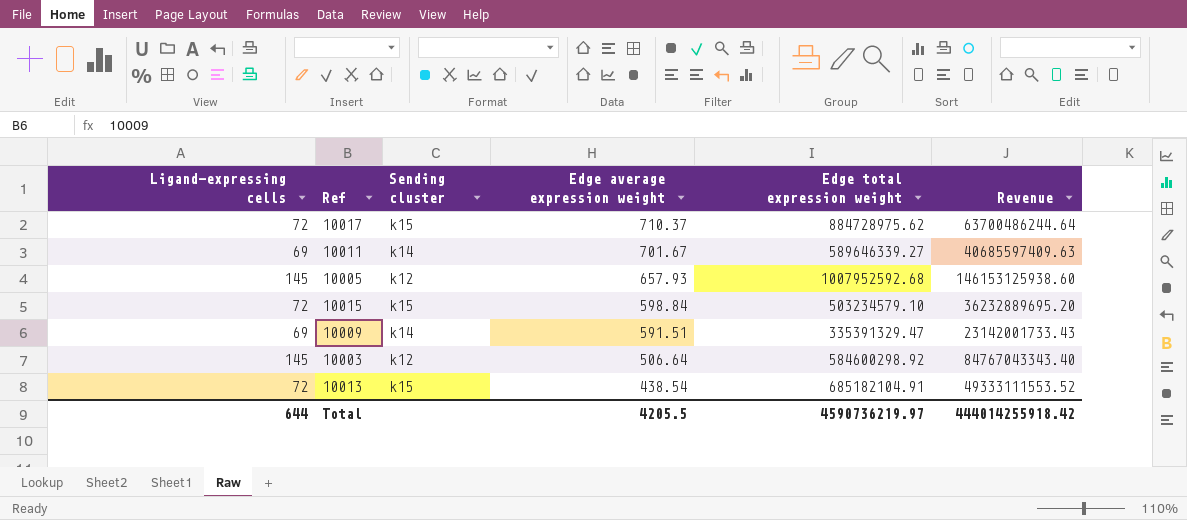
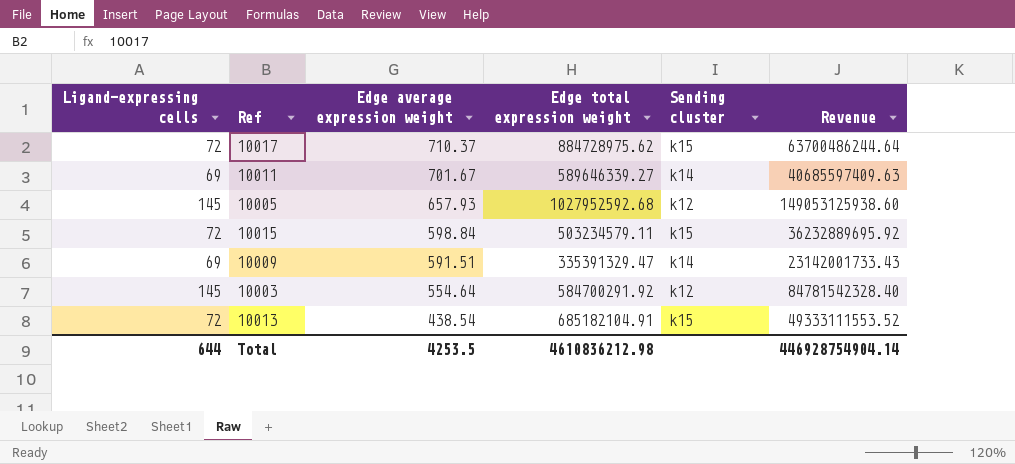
column Sending cluster | position: 3 -> 5
10005 | Edge total expression weight: 1007952592.68 -> 1027952592.68
10005 | Revenue: 146153125938.60 -> 149053125938.60
10015 | Edge total expression weight: 503234579.10 -> 503234579.11
10015 | Revenue: 36232889695.20 -> 36232889695.92
10003 | Edge average expression weight: 506.64 -> 554.64
10003 | Edge total expression weight: 584600298.92 -> 584700291.92
10003 | Revenue: 84767043343.40 -> 84781542328.40
Total | Edge average expression weight: 4205.5 -> 4253.5
Total | Edge total expression weight: 4590736219.97 -> 4610836212.98
Total | Revenue: 444014255918.42 -> 446928754904.14

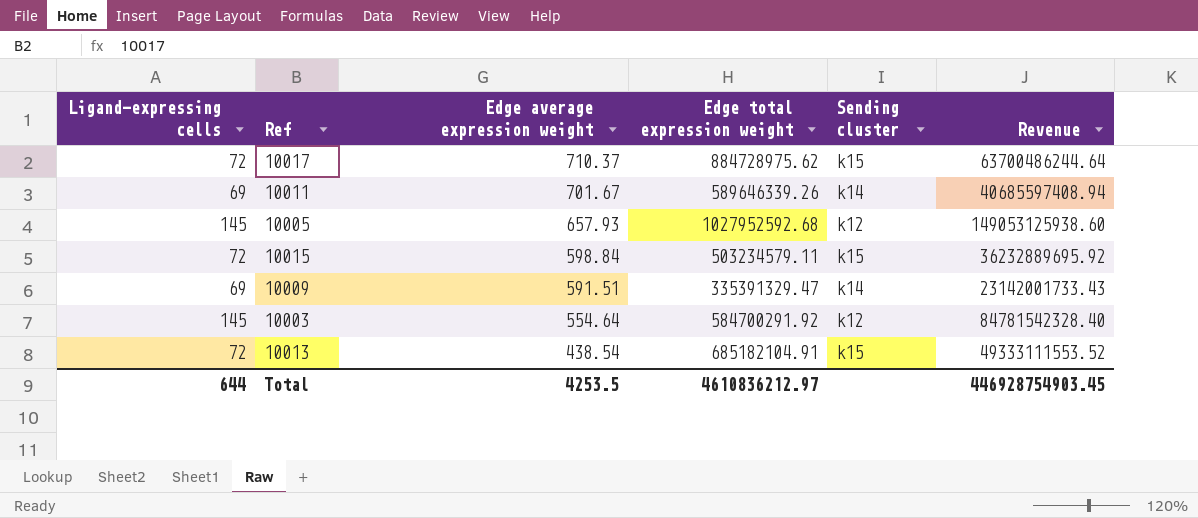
10011 | Edge total expression weight: 589646339.27 -> 589646339.26
10011 | Revenue: 40685597409.63 -> 40685597408.94
Total | Edge total expression weight: 4610836212.98 -> 4610836212.97
Total | Revenue: 446928754904.14 -> 446928754903.45

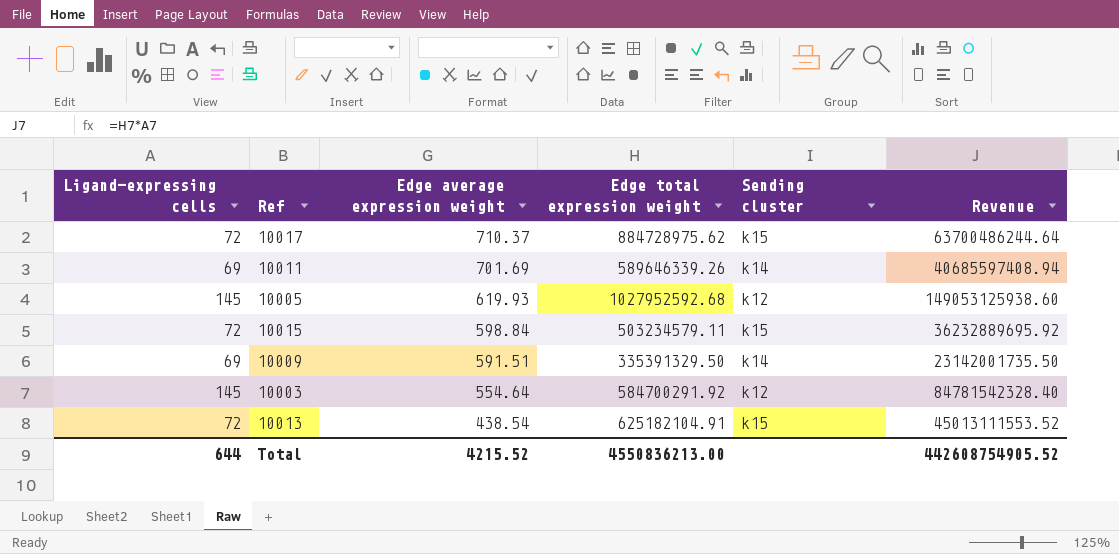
10011 | Edge average expression weight: 701.67 -> 701.69
10005 | Edge average expression weight: 657.93 -> 619.93
10009 | Edge total expression weight: 335391329.47 -> 335391329.50
10009 | Revenue: 23142001733.43 -> 23142001735.50
10013 | Edge total expression weight: 685182104.91 -> 625182104.91
10013 | Revenue: 49333111553.52 -> 45013111553.52
Total | Edge average expression weight: 4253.5 -> 4215.52
Total | Edge total expression weight: 4610836212.97 -> 4550836213.00
Total | Revenue: 446928754903.45 -> 442608754905.52

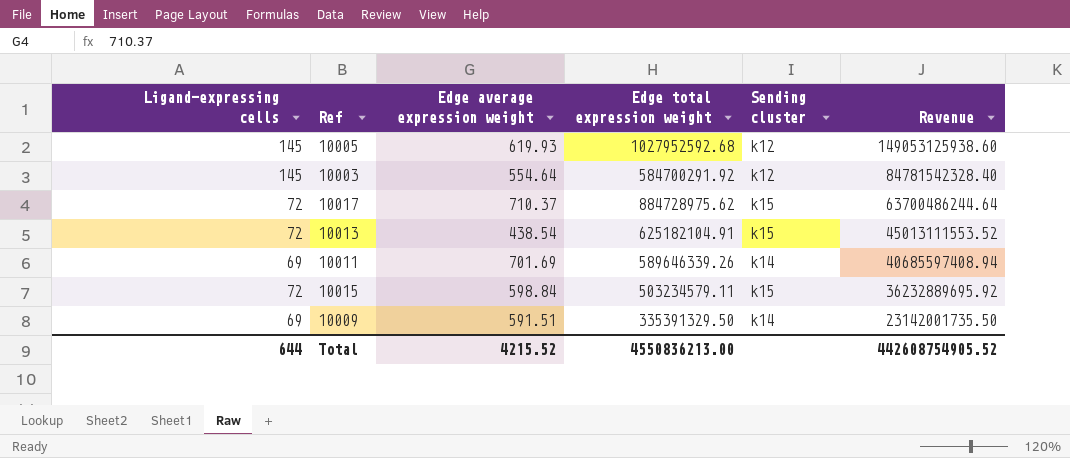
row order: Edge average expression weight descending -> Revenue descending

